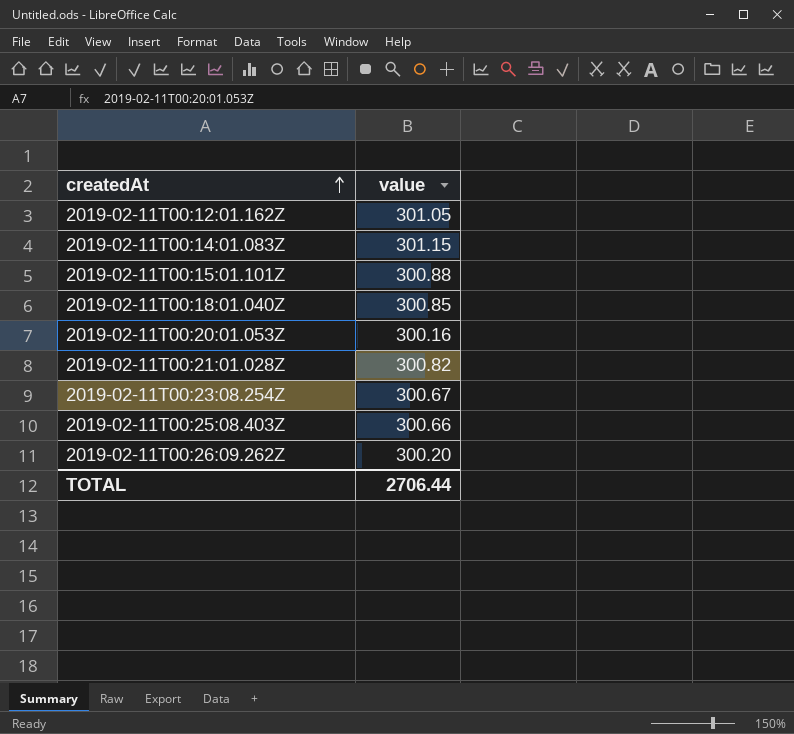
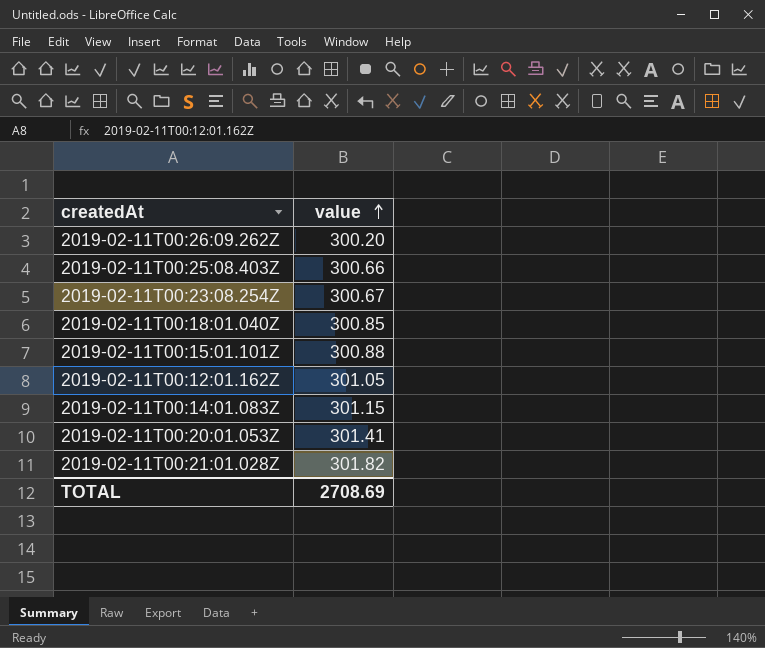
row order: createdAt ascending -> value ascending
2019-02-11T00:20:01.053Z | value: 300.16 -> 301.41
2019-02-11T00:21:01.028Z | value: 300.82 -> 301.82
TOTAL | value: 2706.44 -> 2708.69

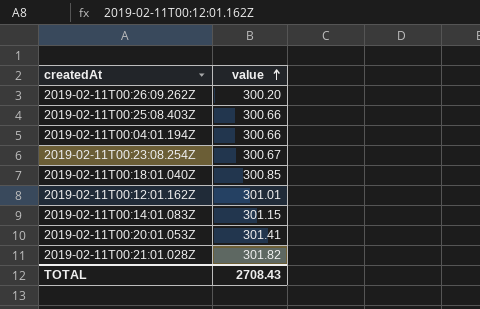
row 2019-02-11T00:15:01.101Z: 300.88 -> none
row 2019-02-11T00:04:01.194Z: none -> 300.66
2019-02-11T00:12:01.162Z | value: 301.05 -> 301.01
TOTAL | value: 2708.69 -> 2708.43

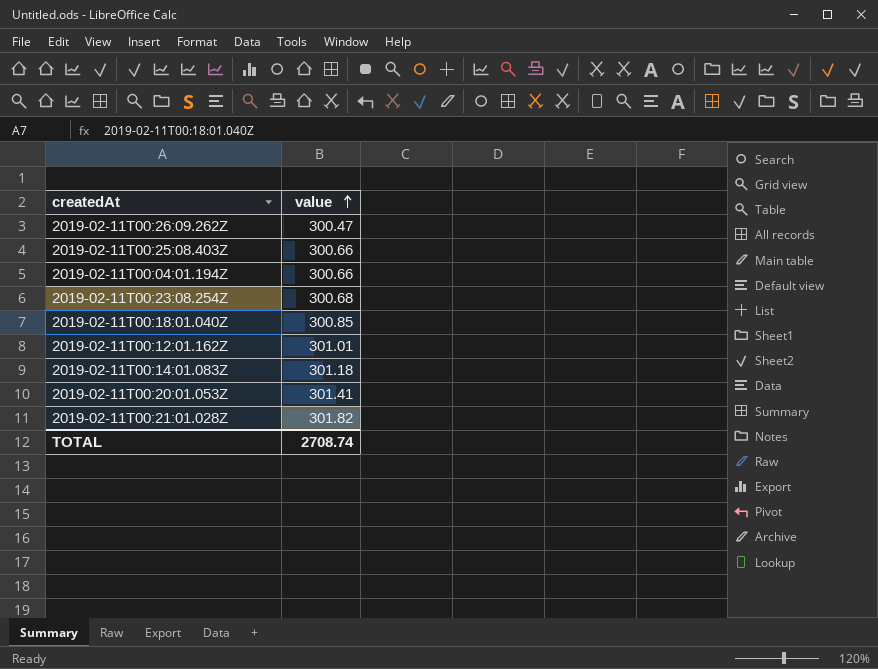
2019-02-11T00:26:09.262Z | value: 300.20 -> 300.47
2019-02-11T00:23:08.254Z | value: 300.67 -> 300.68
2019-02-11T00:14:01.083Z | value: 301.15 -> 301.18
TOTAL | value: 2708.43 -> 2708.74

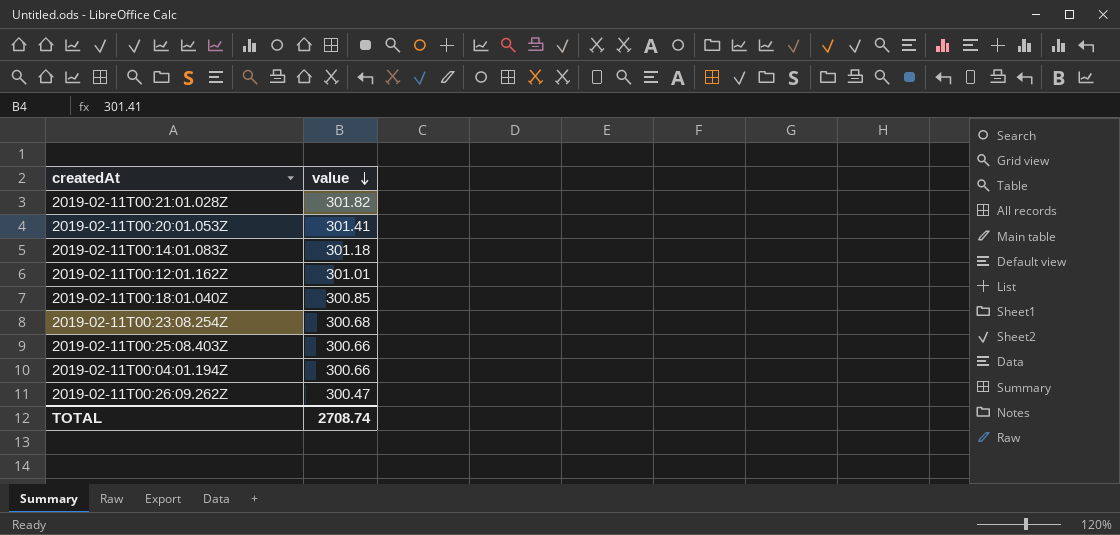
row order: value ascending -> value descending

